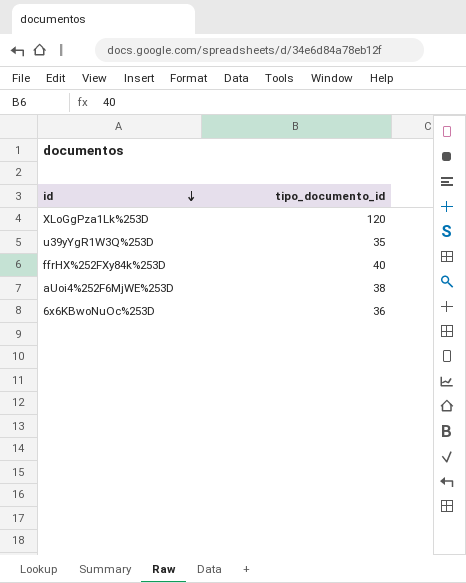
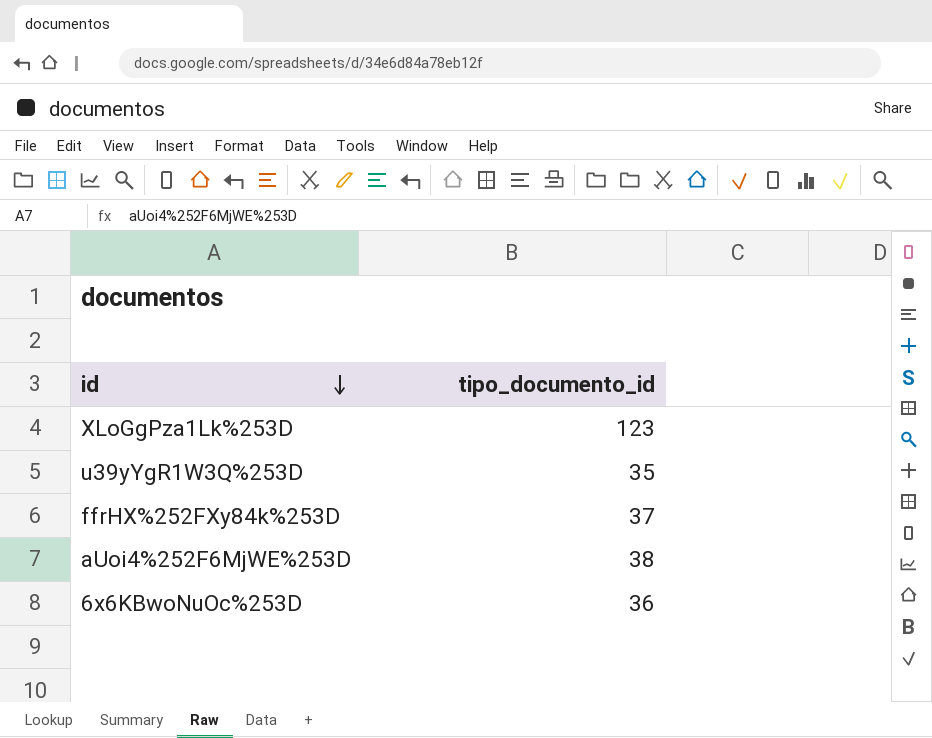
XLoGgPza1Lk%253D | tipo_documento_id: 120 -> 123
ffrHX%252FXy84k%253D | tipo_documento_id: 40 -> 37

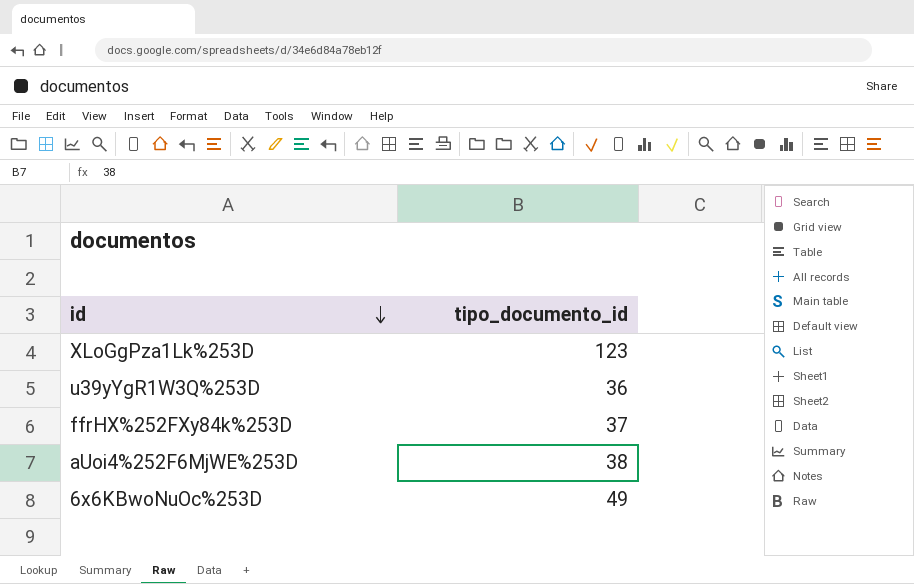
u39yYgR1W3Q%253D | tipo_documento_id: 35 -> 36
6x6KBwoNuOc%253D | tipo_documento_id: 36 -> 49

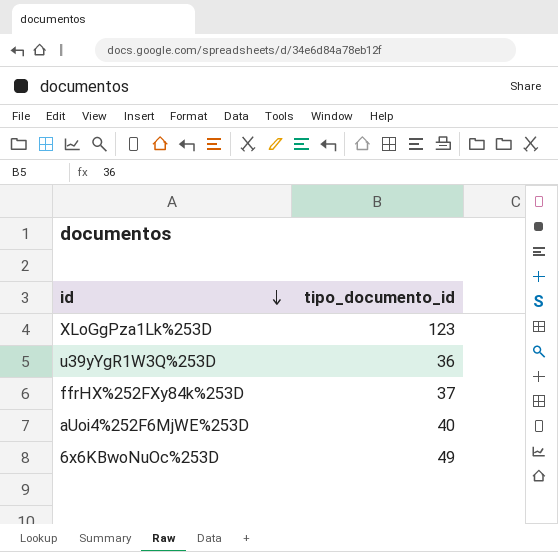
aUoi4%252F6MjWE%253D | tipo_documento_id: 38 -> 40

